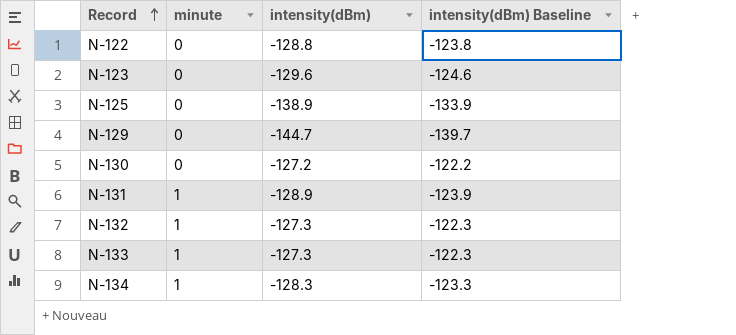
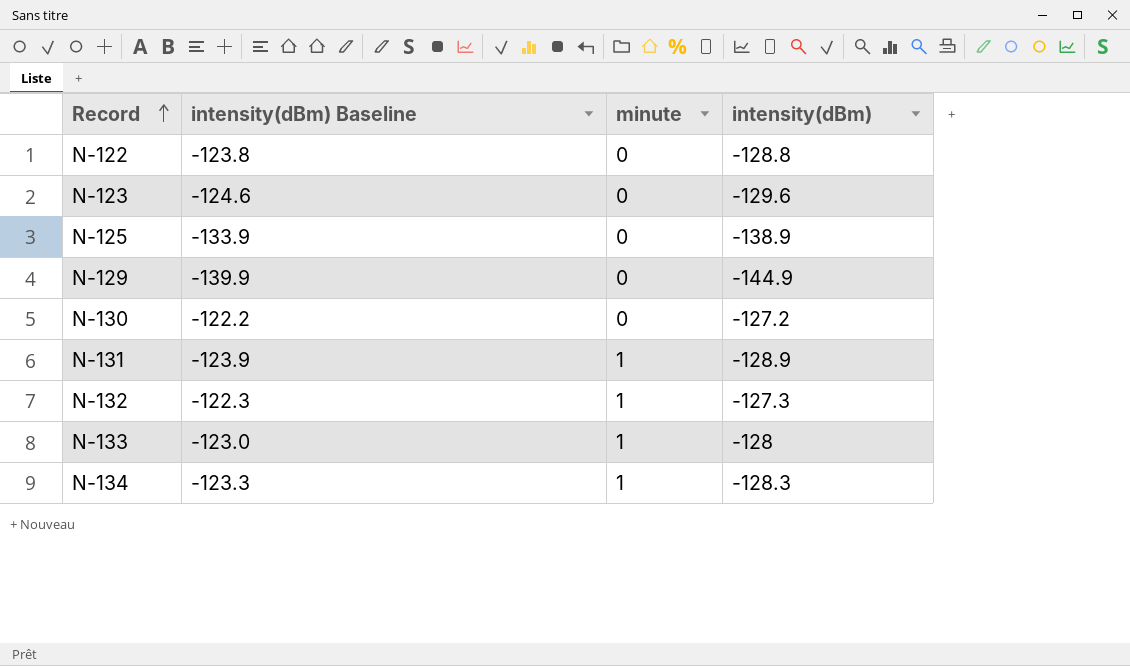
column intensity(dBm) Baseline | position: 4 -> 2
N-129 | intensity(dBm) Baseline: -139.7 -> -139.9
N-129 | intensity(dBm): -144.7 -> -144.9
N-133 | intensity(dBm) Baseline: -122.3 -> -123.0
N-133 | intensity(dBm): -127.3 -> -128

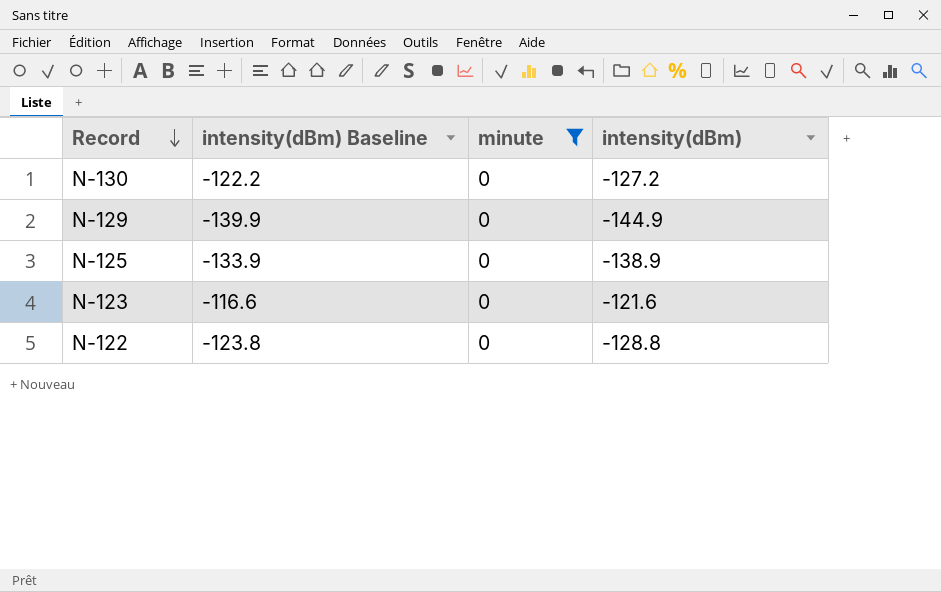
filter: none -> minute = 0
row order: Record ascending -> Record descending
N-123 | intensity(dBm) Baseline: -124.6 -> -116.6
N-123 | intensity(dBm): -129.6 -> -121.6

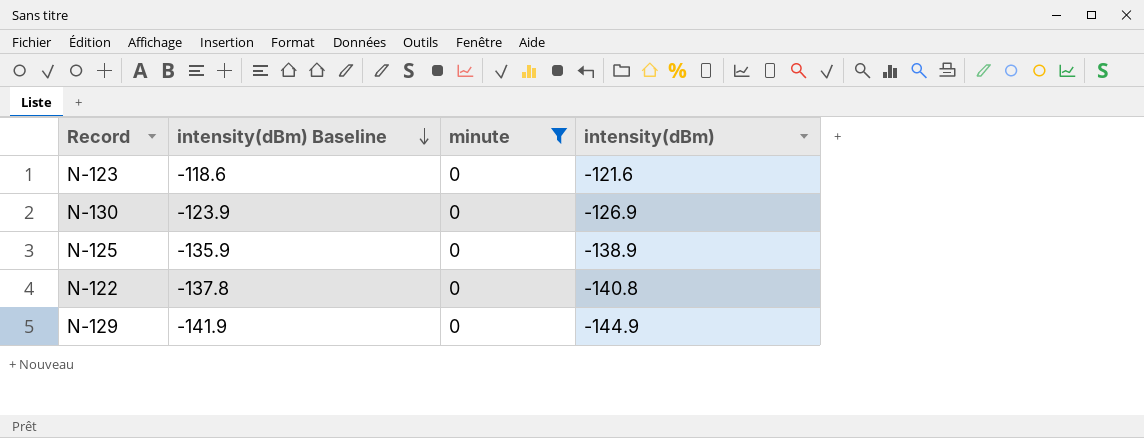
row order: Record descending -> intensity(dBm) Baseline descending
column intensity(dBm) Baseline | formula: [intensity(dBm)] + 5 -> [intensity(dBm)] + 3
N-130 | intensity(dBm): -127.2 -> -126.9
N-122 | intensity(dBm): -128.8 -> -140.8

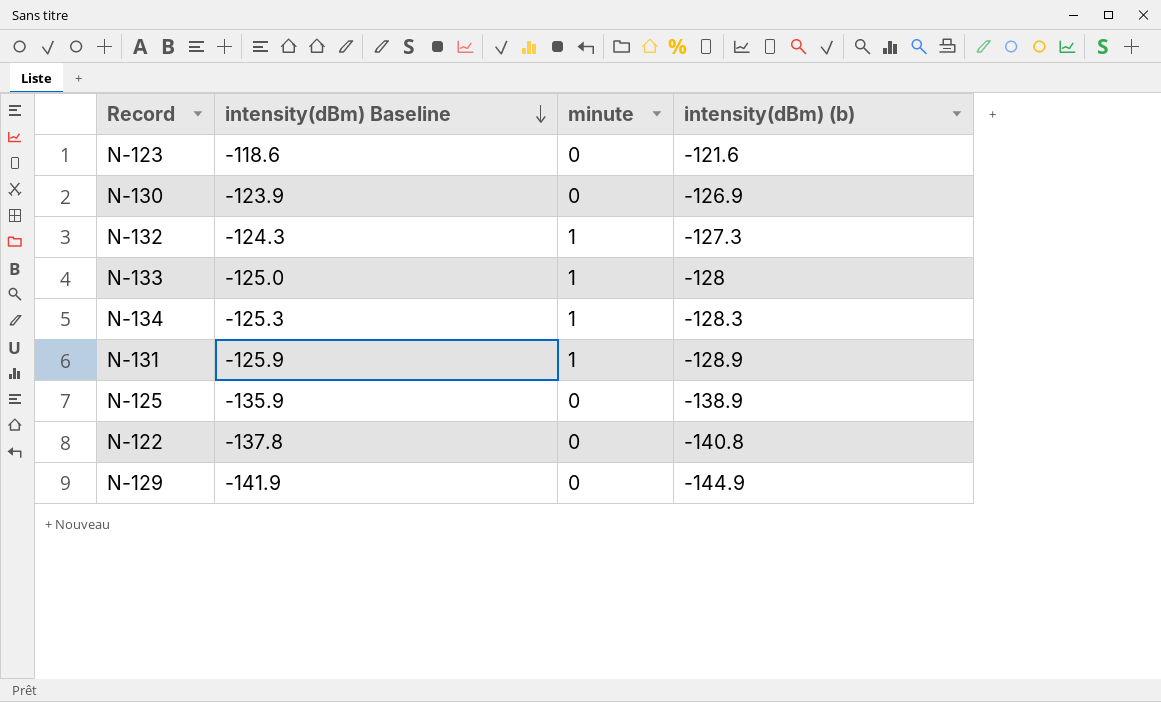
filter: minute = 0 -> none
column name: intensity(dBm) -> intensity(dBm) (b)

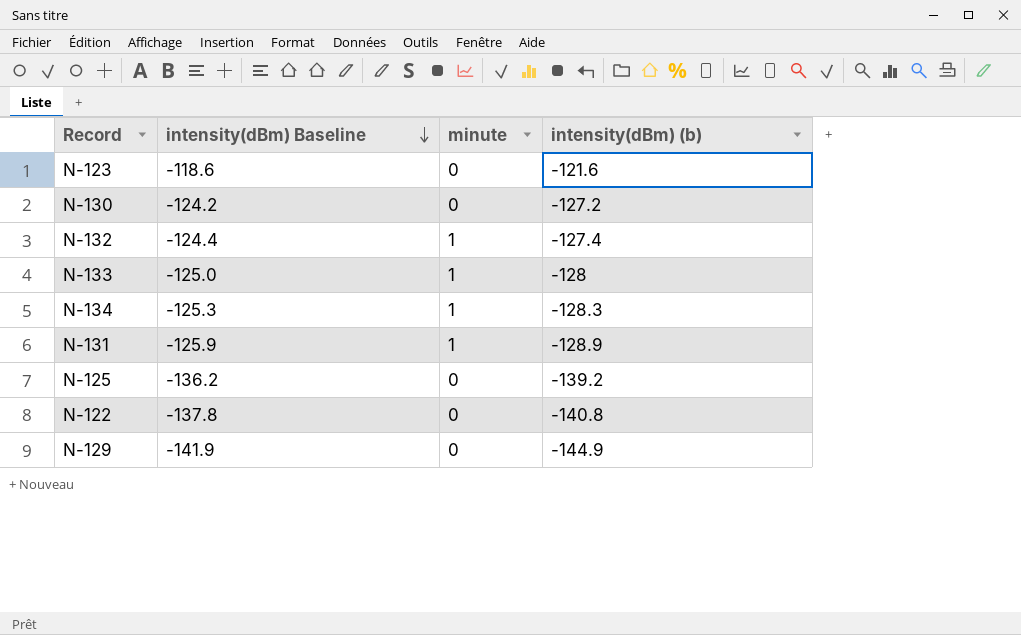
N-130 | intensity(dBm) Baseline: -123.9 -> -124.2
N-130 | intensity(dBm) (b): -126.9 -> -127.2
N-132 | intensity(dBm) Baseline: -124.3 -> -124.4
N-132 | intensity(dBm) (b): -127.3 -> -127.4
N-125 | intensity(dBm) Baseline: -135.9 -> -136.2
N-125 | intensity(dBm) (b): -138.9 -> -139.2

